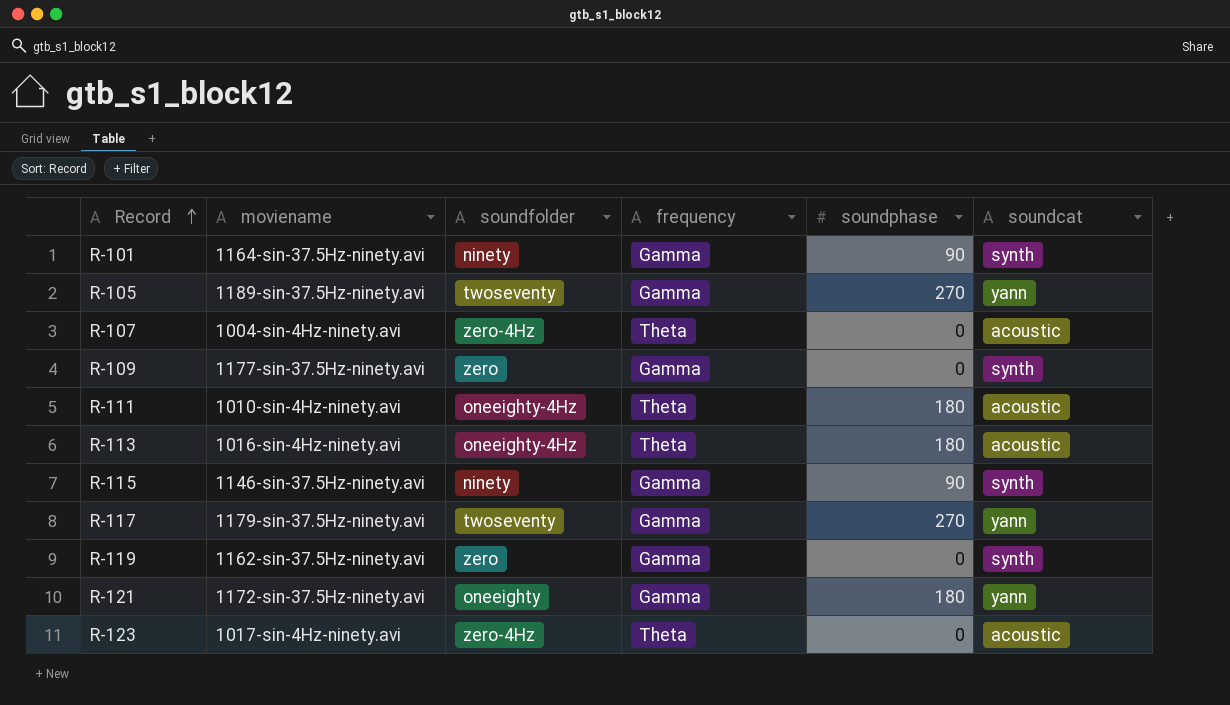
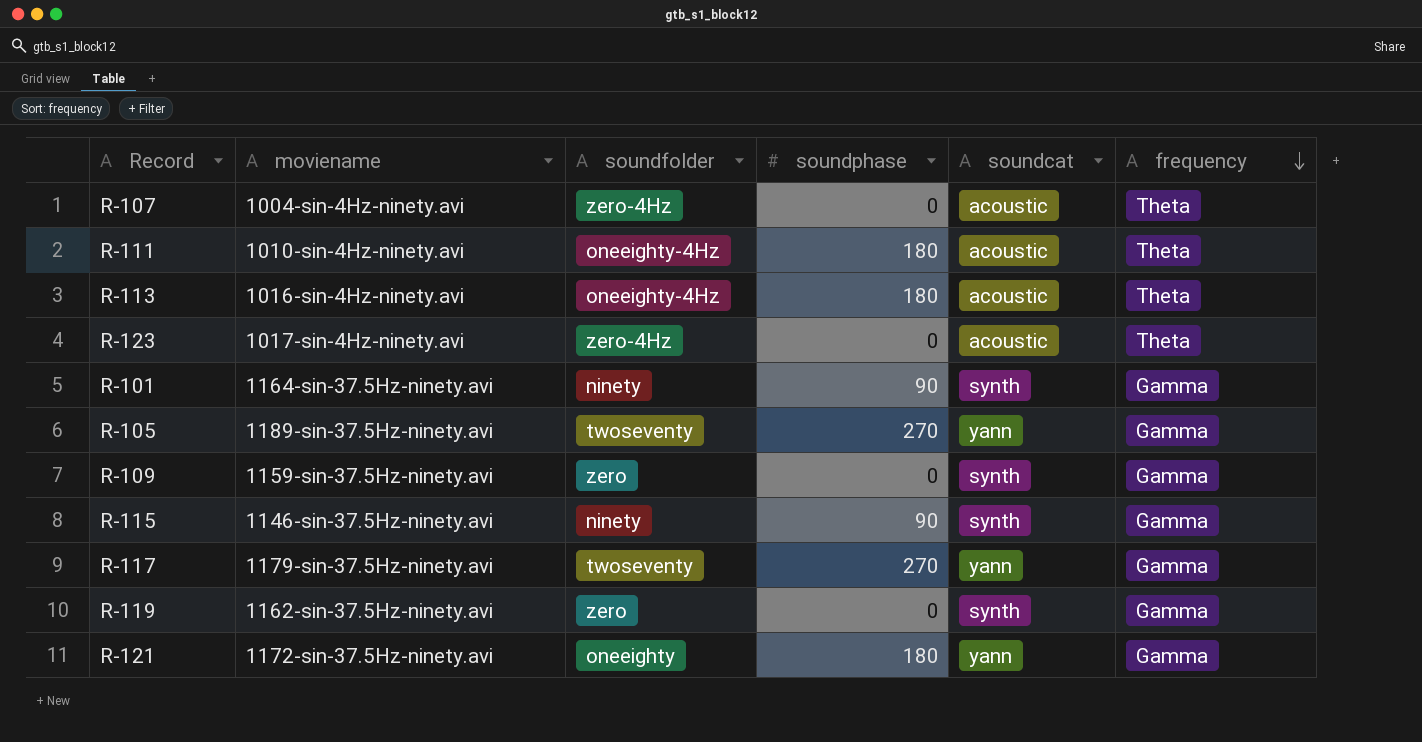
row order: Record ascending -> frequency descending
column frequency | position: 4 -> 6
R-109 | moviename: 1177-sin-37.5Hz-ninety.avi -> 1159-sin-37.5Hz-ninety.avi

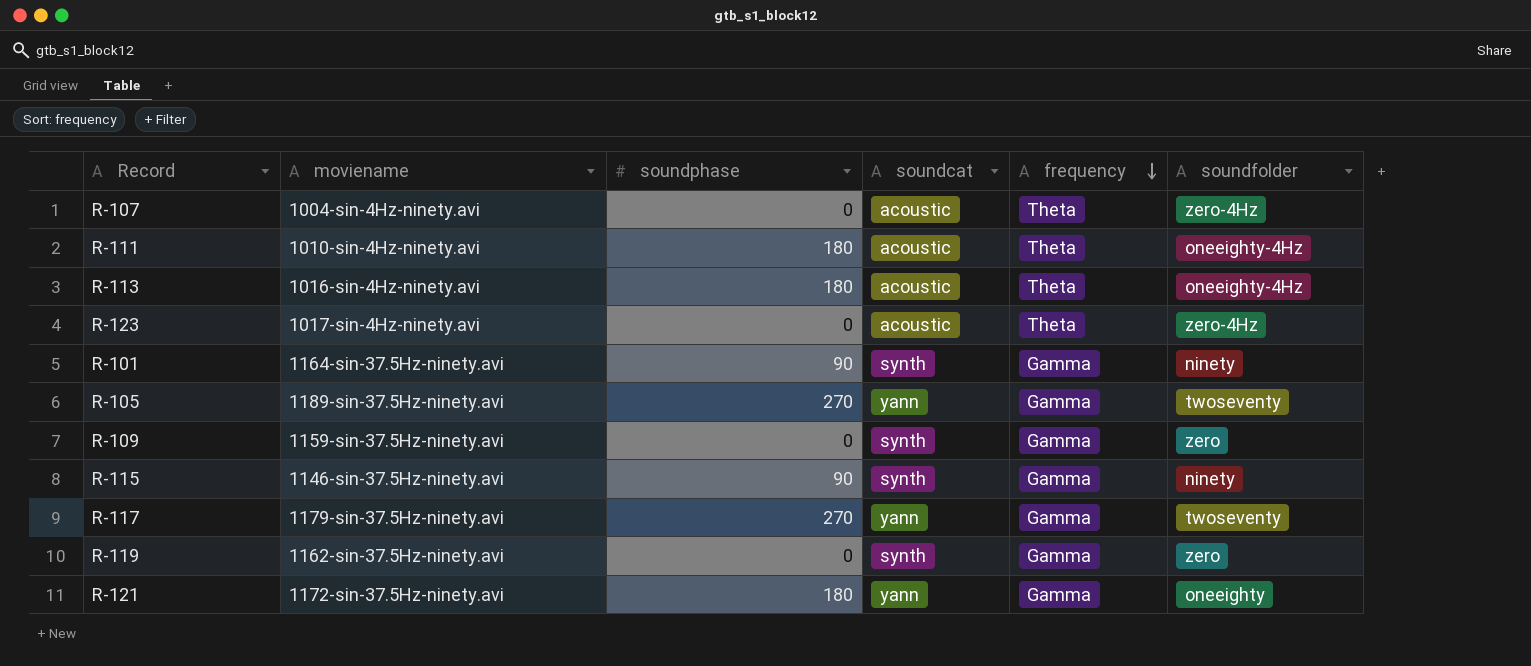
column soundfolder | position: 3 -> 6

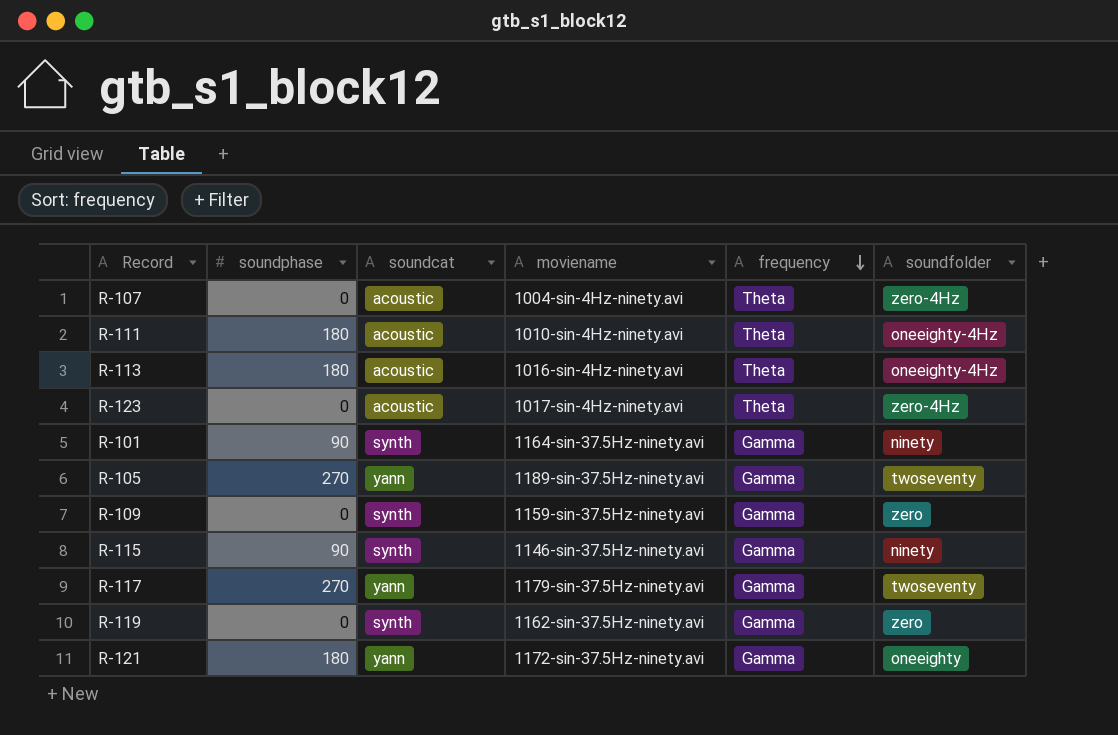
column moviename | position: 2 -> 4

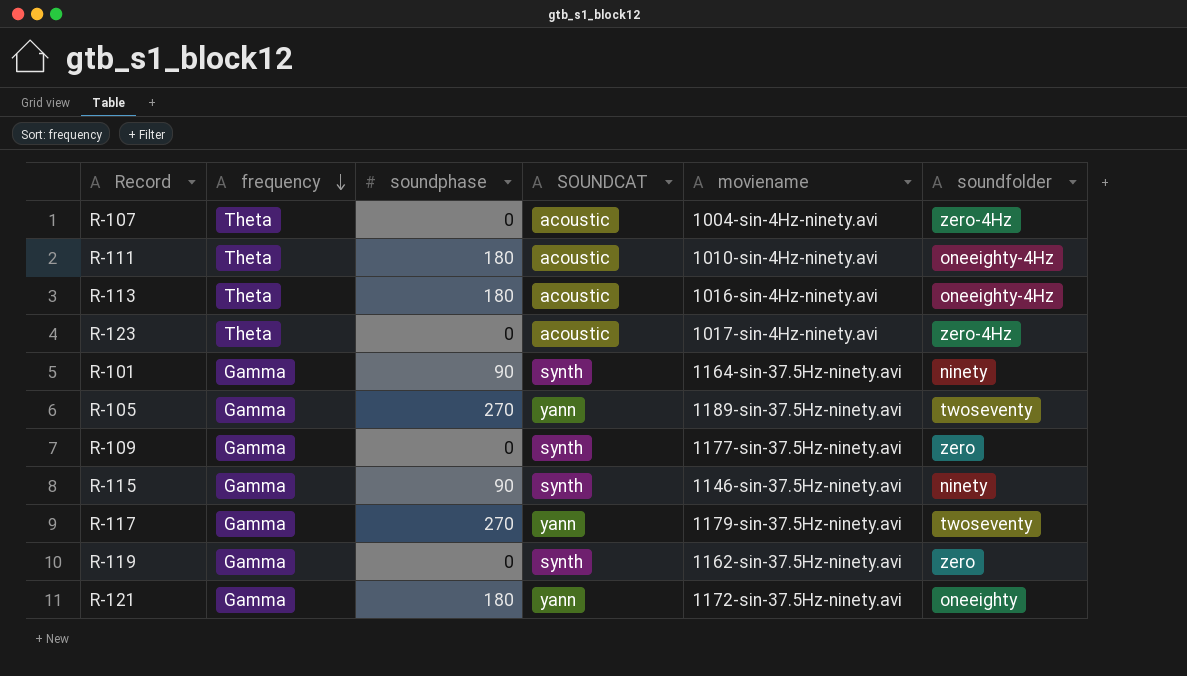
column frequency | position: 5 -> 2
column name: soundcat -> SOUNDCAT
R-109 | moviename: 1159-sin-37.5Hz-ninety.avi -> 1177-sin-37.5Hz-ninety.avi

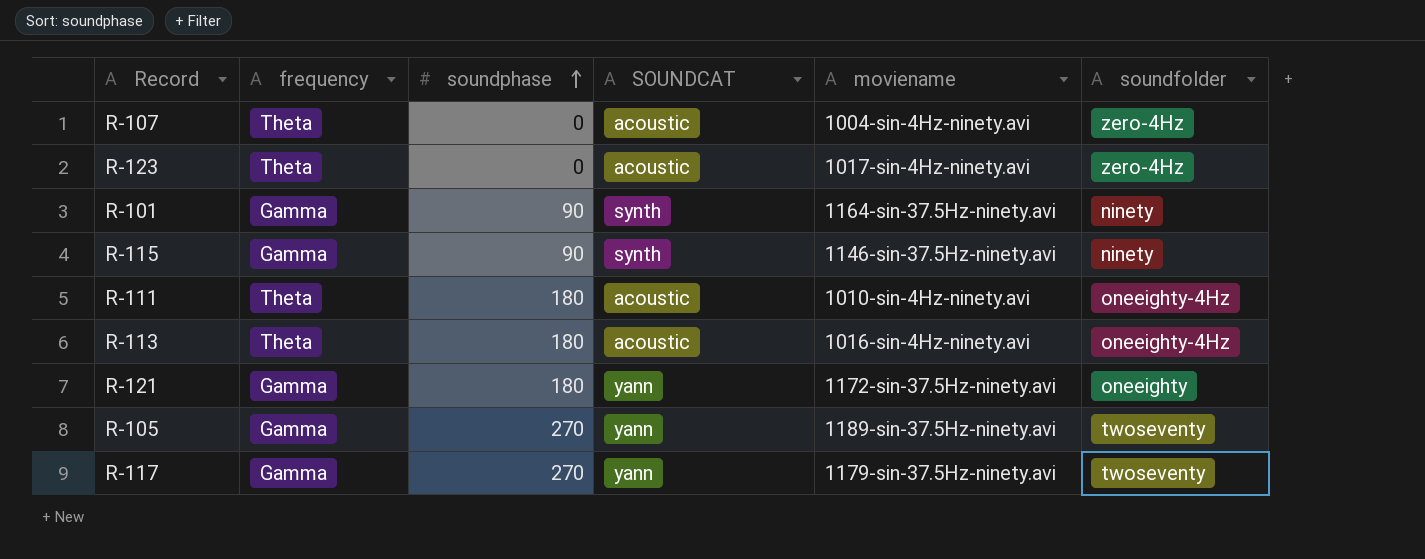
row order: frequency descending -> soundphase ascending
row R-109: Gamma | 0 | synth | 1177-sin-37.5Hz-ninety.avi | zero -> none
row R-119: Gamma | 0 | synth | 1162-sin-37.5Hz-ninety.avi | zero -> none

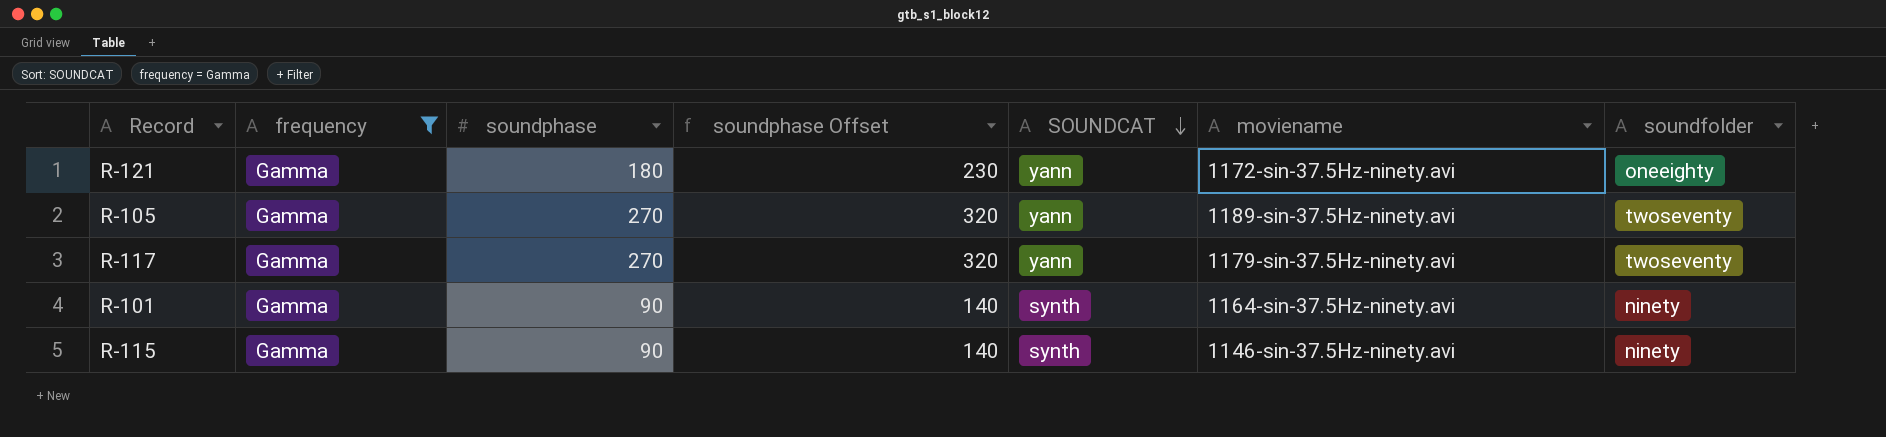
filter: none -> frequency = Gamma
row order: soundphase ascending -> SOUNDCAT descending
column soundphase Offset | formula: none -> [soundphase] + 50

